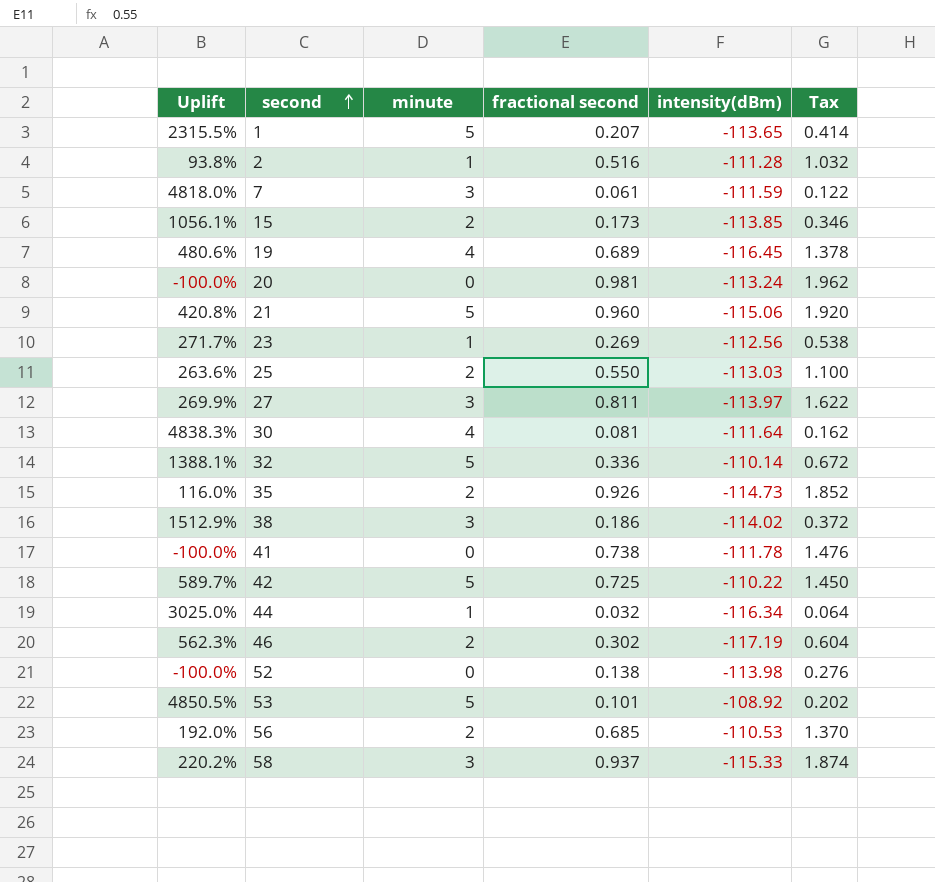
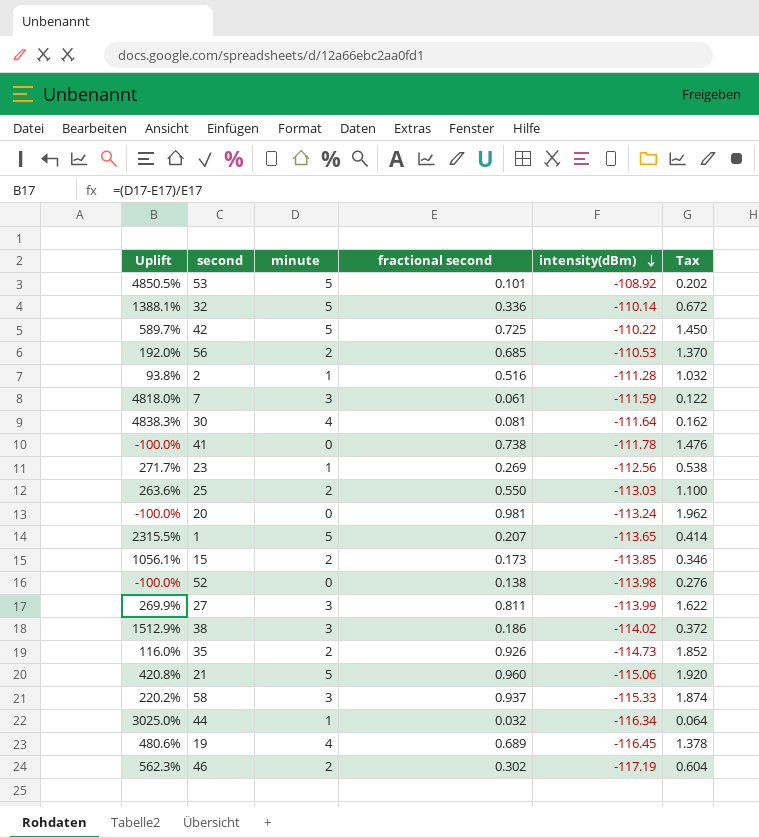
row order: second ascending -> intensity(dBm) descending
27 | intensity(dBm): -113.97 -> -113.99

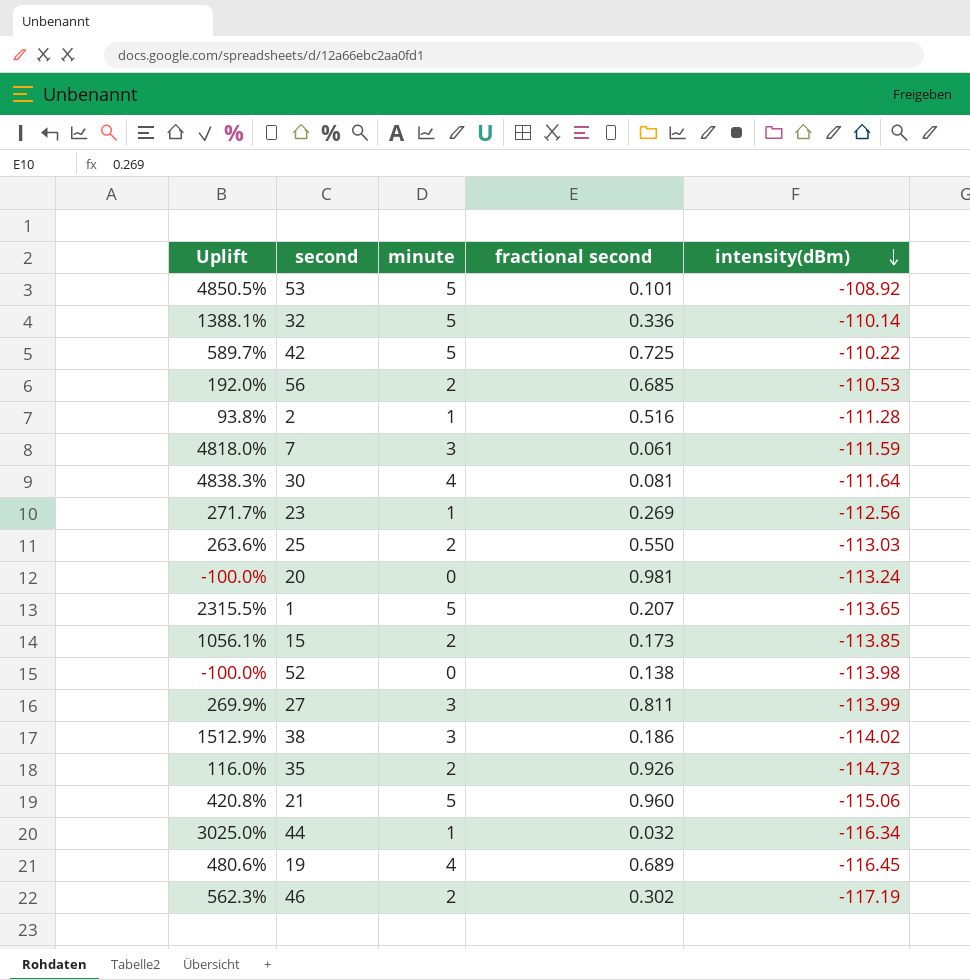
column Tax | formula: [fractional second] * 2 -> none
row 41: -100.0% | 0 | 0.738 | -111.78 | 1.476 -> none
row 58: 220.2% | 3 | 0.937 | -115.33 | 1.874 -> none

